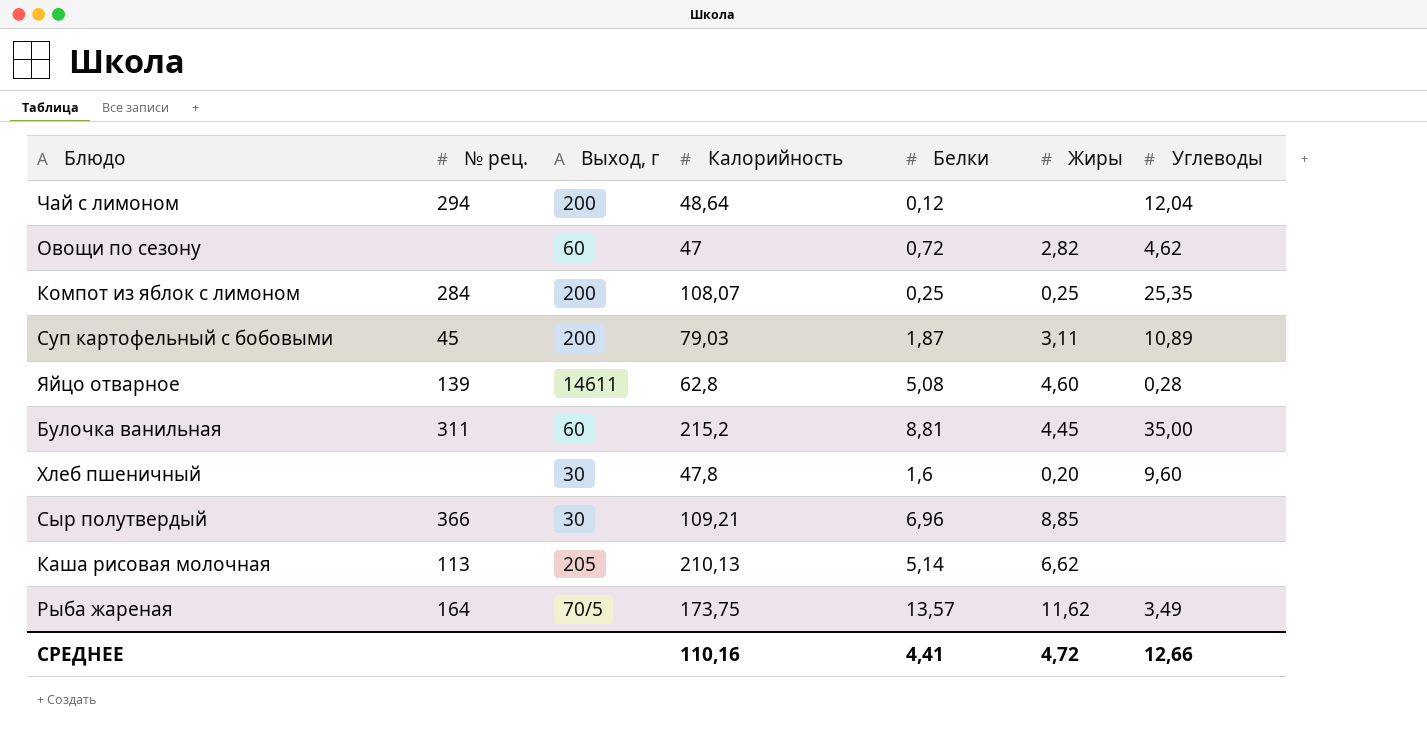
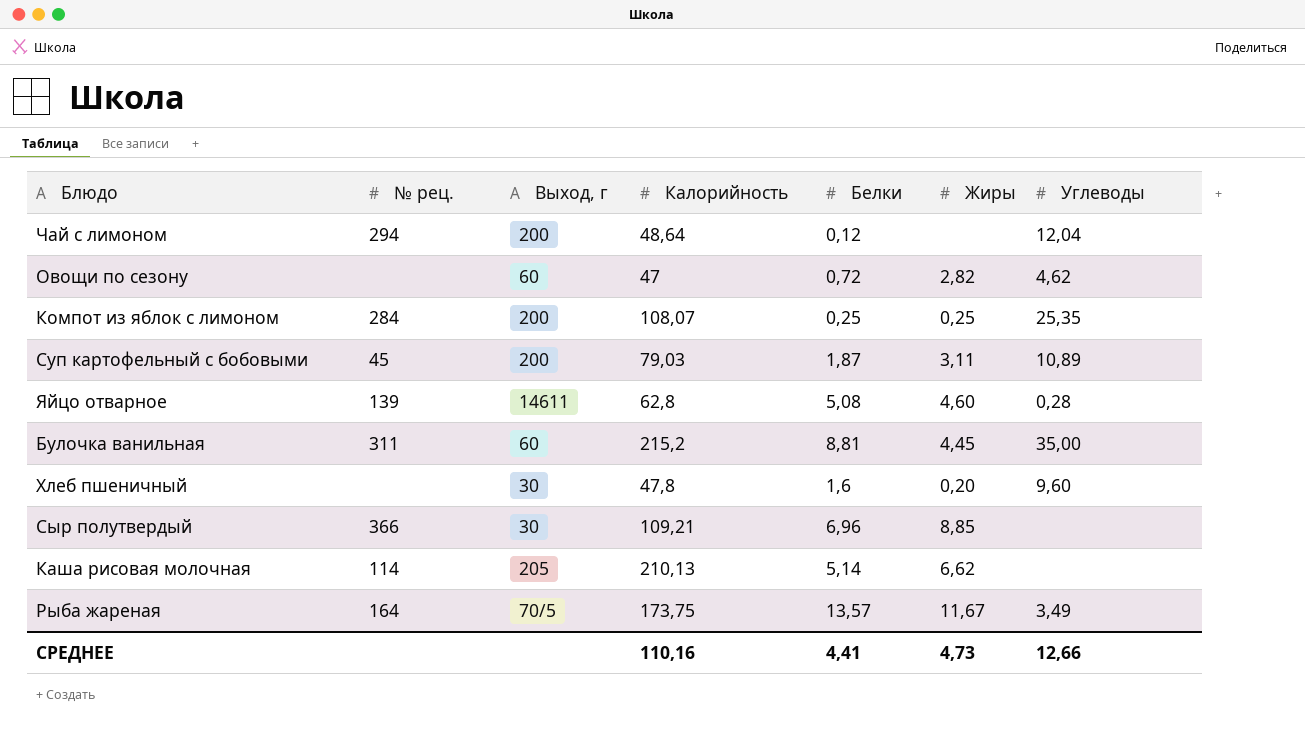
Каша рисовая молочная | № рец.: 113 -> 114
Рыба жареная | Жиры: 11,62 -> 11,67
СРЕДНЕЕ | Жиры: 4,72 -> 4,73

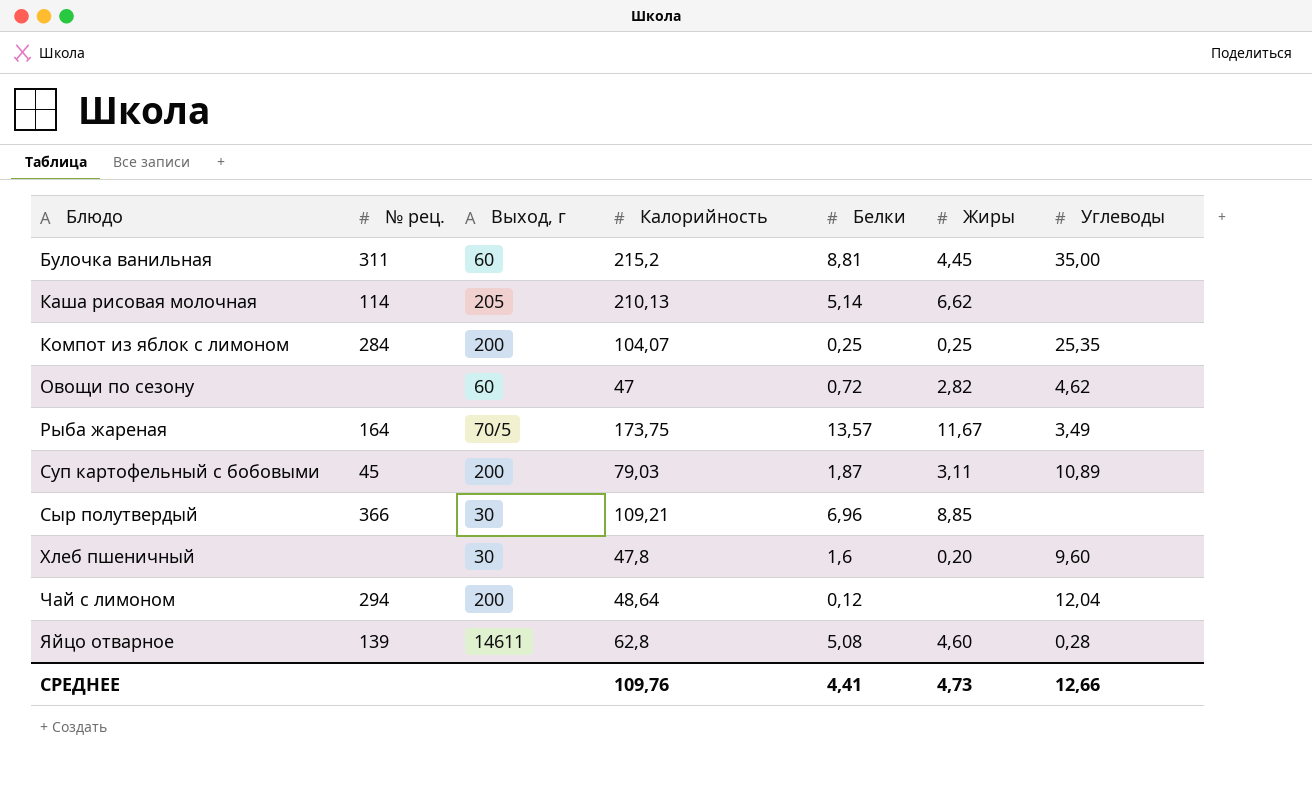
row order: none -> Блюдо ascending
Компот из яблок с лимоном | Калорийность: 108,07 -> 104,07
СРЕДНЕЕ | Калорийность: 110,16 -> 109,76

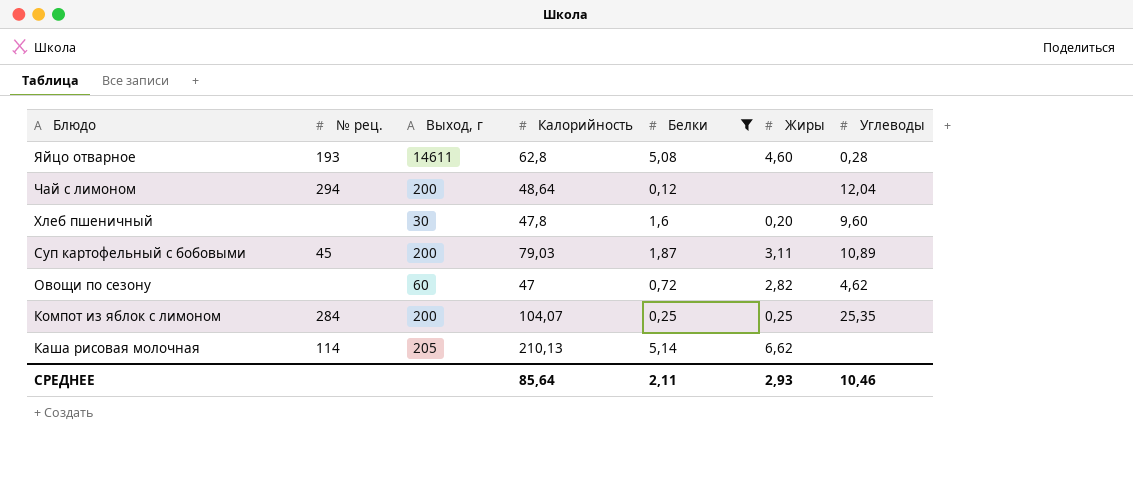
filter: none -> Белки <= 5,14
row order: Блюдо ascending -> Блюдо descending
Яйцо отварное | № рец.: 139 -> 193
СРЕДНЕЕ | Калорийность: 109,76 -> 85,64
СРЕДНЕЕ | Белки: 4,41 -> 2,11
СРЕДНЕЕ | Жиры: 4,73 -> 2,93
СРЕДНЕЕ | Углеводы: 12,66 -> 10,46

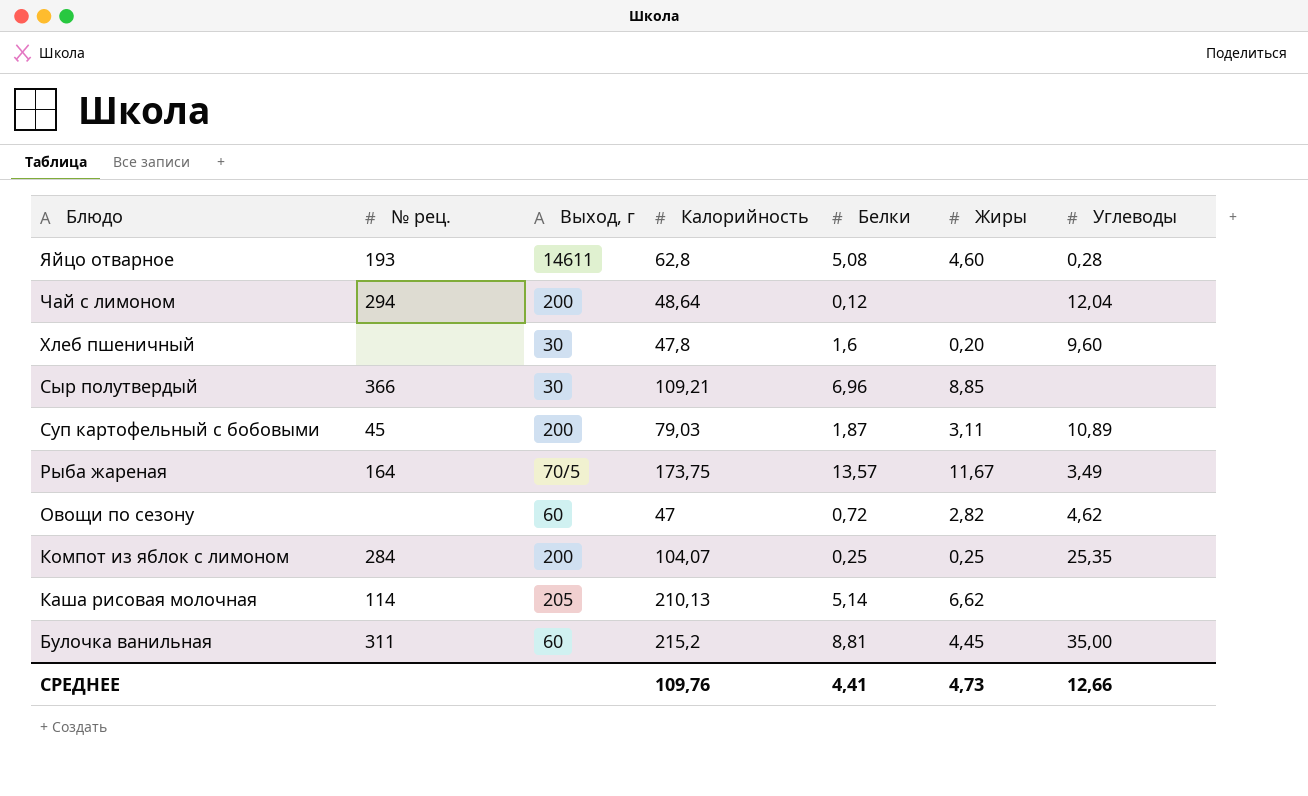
filter: Белки <= 5,14 -> none
СРЕДНЕЕ | Калорийность: 85,64 -> 109,76
СРЕДНЕЕ | Белки: 2,11 -> 4,41
СРЕДНЕЕ | Жиры: 2,93 -> 4,73
СРЕДНЕЕ | Углеводы: 10,46 -> 12,66

